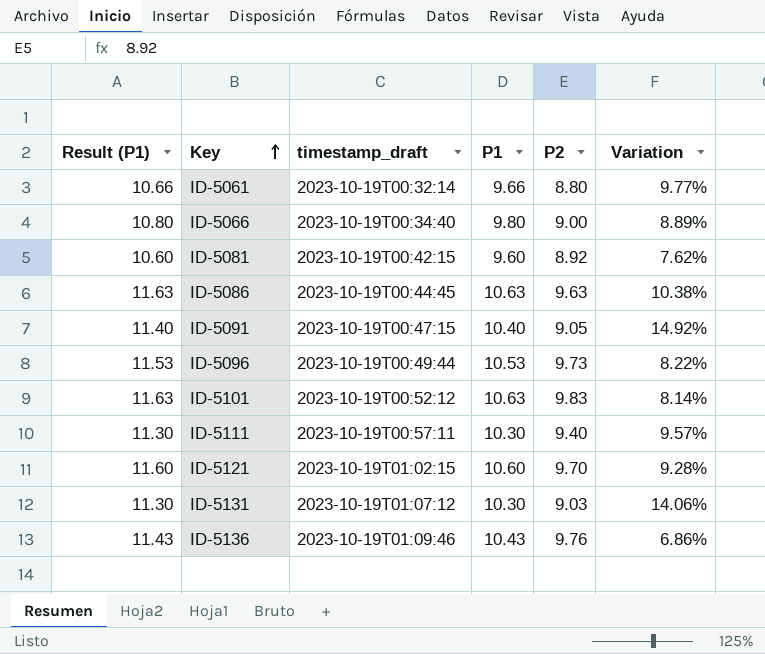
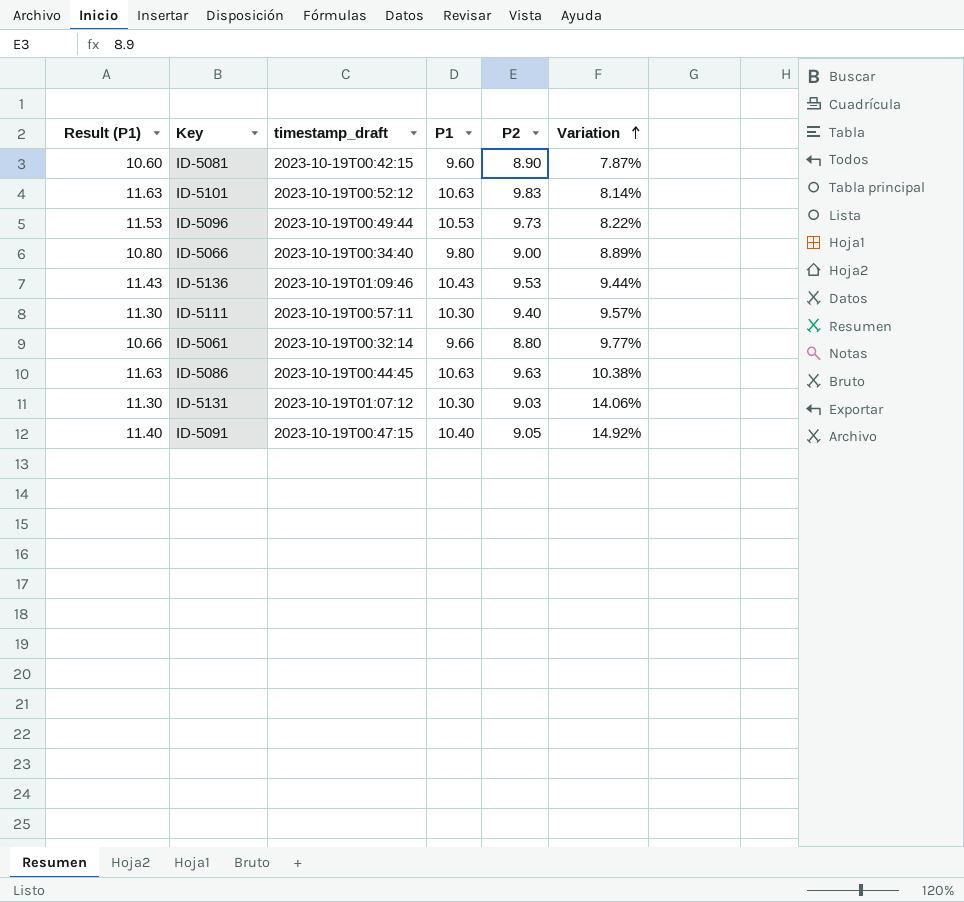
row order: Key ascending -> Variation ascending
row ID-5121: 11.60 | 2023-10-19T01:02:15 | 10.60 | 9.70 | 9.28% -> none
ID-5081 | P2: 8.92 -> 8.90
ID-5081 | Variation: 7.62% -> 7.87%
ID-5136 | P2: 9.76 -> 9.53
ID-5136 | Variation: 6.86% -> 9.44%

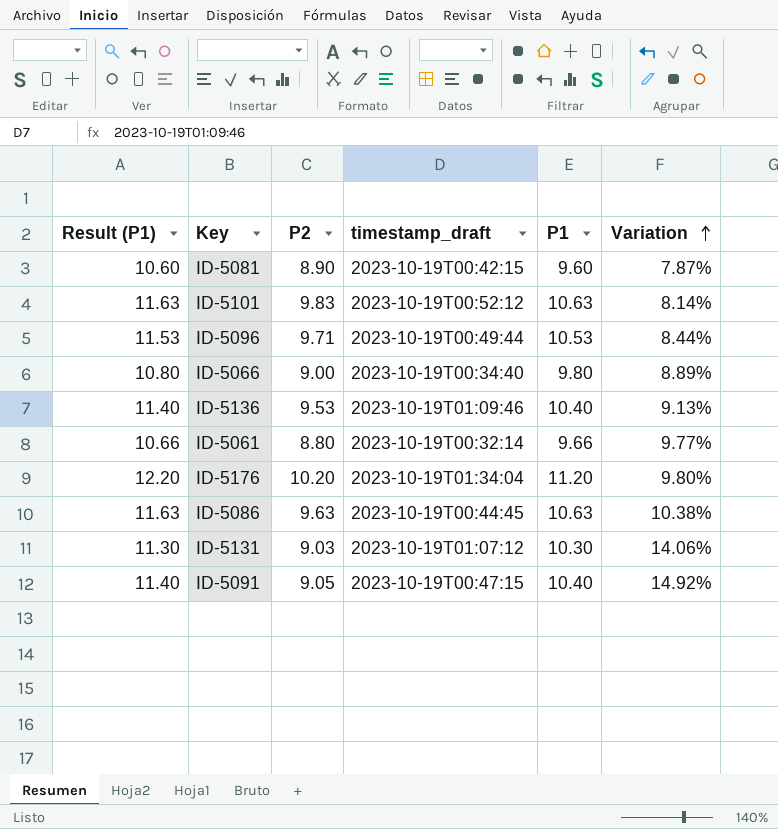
column P2 | position: 5 -> 3
row ID-5111: 11.30 | 2023-10-19T00:57:11 | 10.30 | 9.40 | 9.57% -> none
ID-5096 | P2: 9.73 -> 9.71
ID-5096 | Variation: 8.22% -> 8.44%
ID-5136 | Result (P1): 11.43 -> 11.40
ID-5136 | P1: 10.43 -> 10.40
ID-5136 | Variation: 9.44% -> 9.13%
row ID-5176: none -> 12.20 | 10.20 | 2023-10-19T01:34:04 | 11.20 | 9.80%

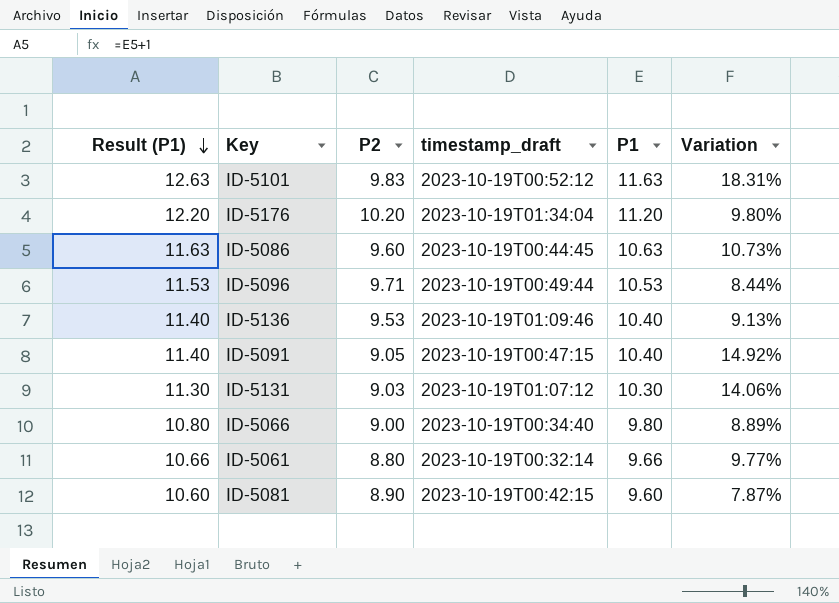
row order: Variation ascending -> Result (P1) descending
ID-5101 | Result (P1): 11.63 -> 12.63
ID-5101 | P1: 10.63 -> 11.63
ID-5101 | Variation: 8.14% -> 18.31%
ID-5086 | P2: 9.63 -> 9.60
ID-5086 | Variation: 10.38% -> 10.73%

